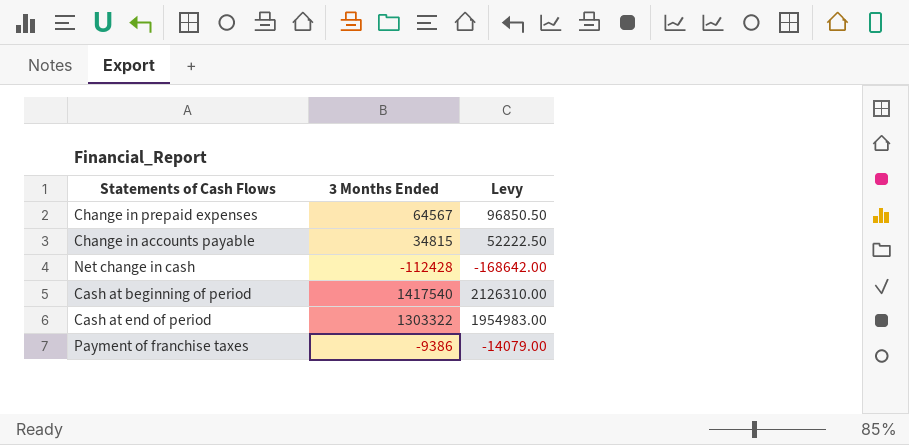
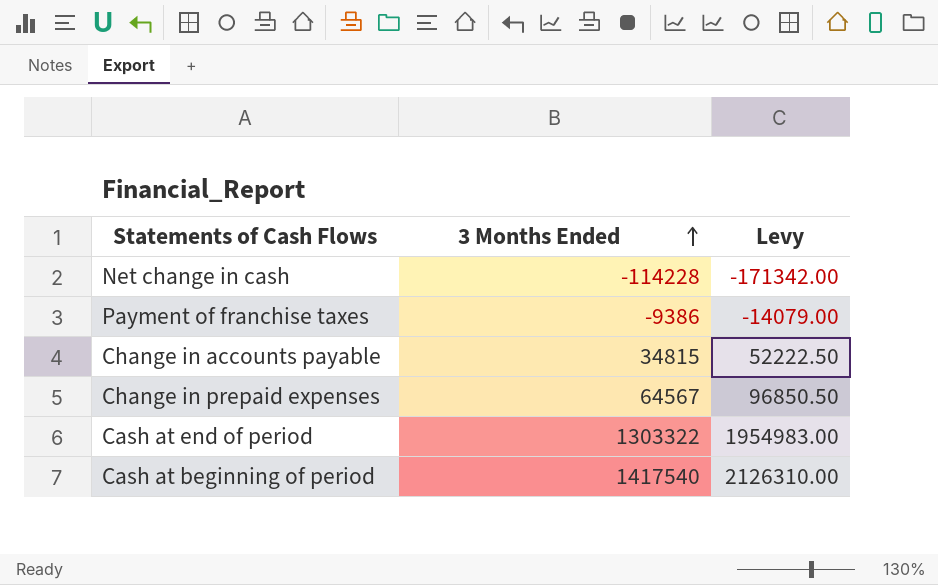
row order: none -> 3 Months Ended ascending
Net change in cash | 3 Months Ended: -112428 -> -114228
Net change in cash | Levy: -168642.00 -> -171342.00

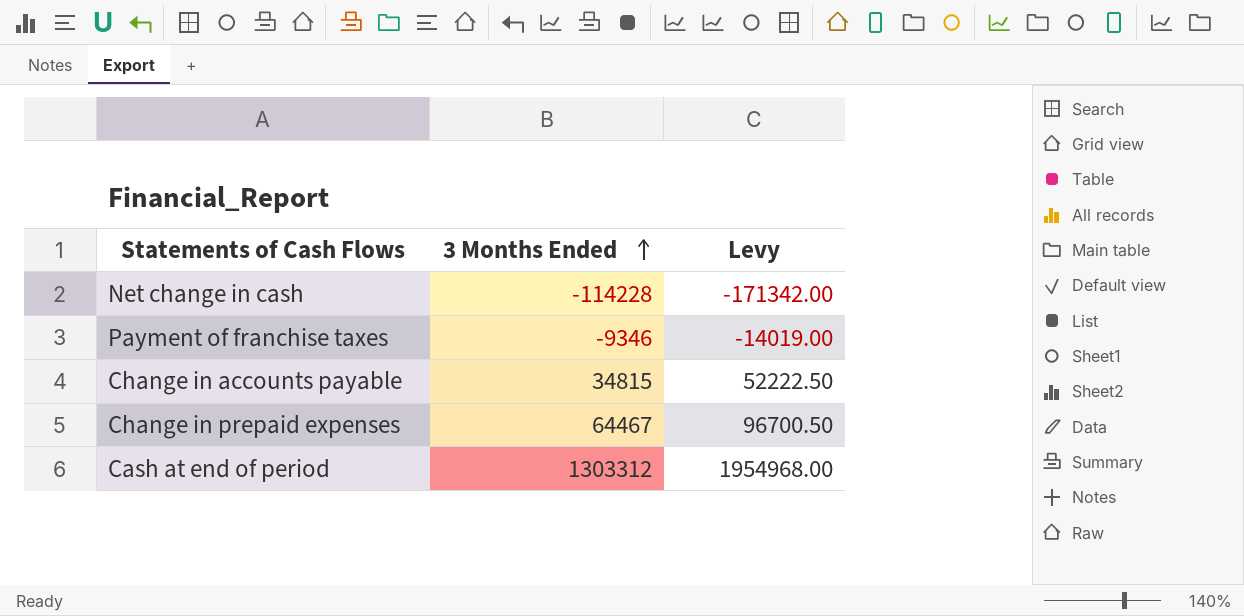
row Cash at beginning of period: 1417540 | 2126310.00 -> none
Payment of franchise taxes | 3 Months Ended: -9386 -> -9346
Payment of franchise taxes | Levy: -14079.00 -> -14019.00
Change in prepaid expenses | 3 Months Ended: 64567 -> 64467
Change in prepaid expenses | Levy: 96850.50 -> 96700.50
Cash at end of period | 3 Months Ended: 1303322 -> 1303312
Cash at end of period | Levy: 1954983.00 -> 1954968.00

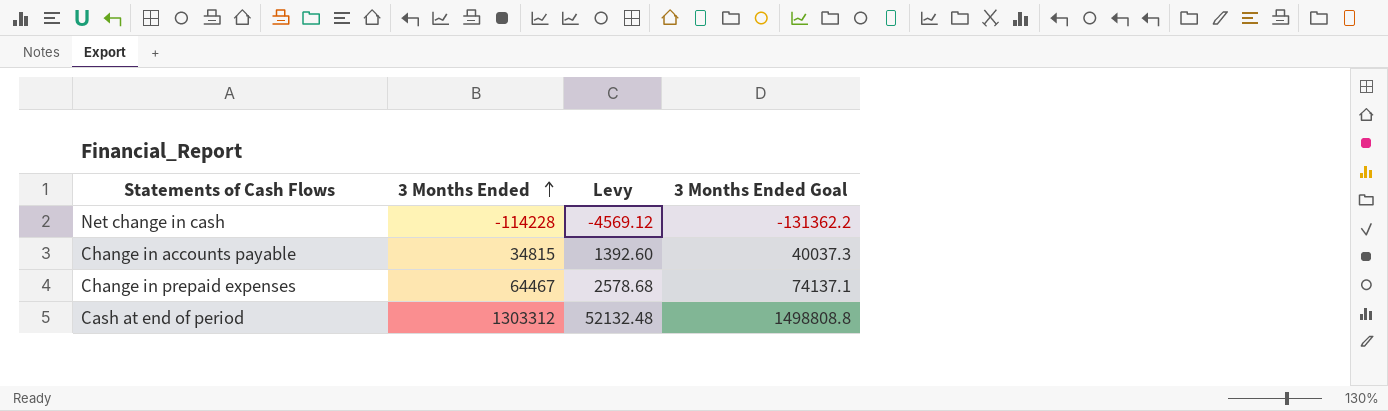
column Levy | formula: [3 Months Ended] * 1.5 -> [3 Months Ended] * 0.04
column 3 Months Ended Goal | formula: none -> [3 Months Ended] * 1.15
row Payment of franchise taxes: -9346 | -14019.00 -> none

